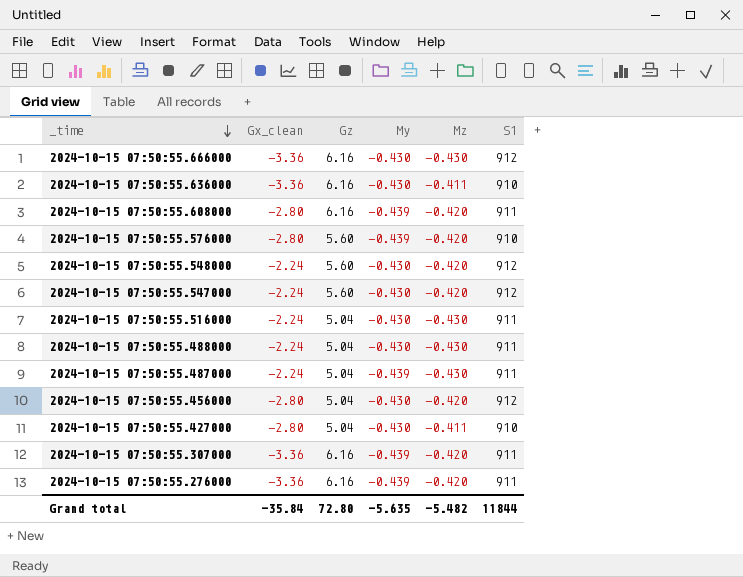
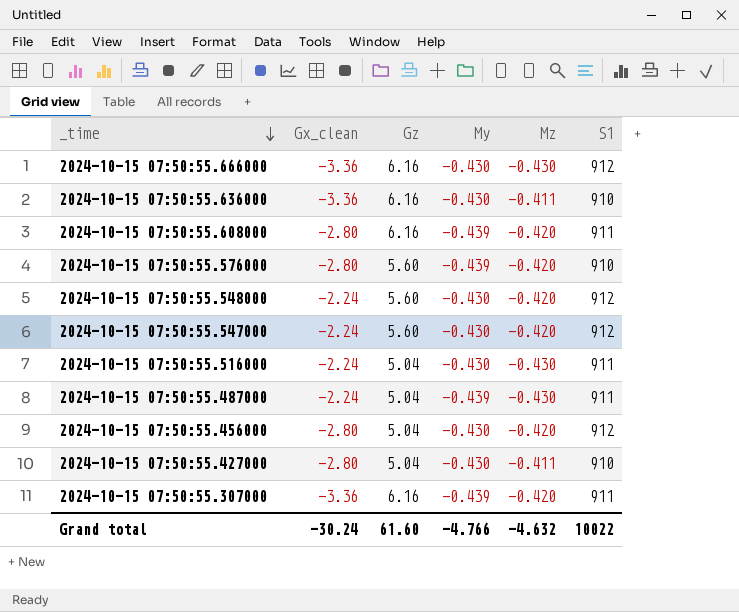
row 2024-10-15 07:50:55.488000: -2.24 | 5.04 | -0.430 | -0.430 | 911 -> none
row 2024-10-15 07:50:55.276000: -3.36 | 6.16 | -0.439 | -0.420 | 911 -> none
Grand total | Gx_clean: -35.84 -> -30.24
Grand total | Gz: 72.80 -> 61.60
Grand total | My: -5.635 -> -4.766
Grand total | Mz: -5.482 -> -4.632
Grand total | S1: 11844 -> 10022

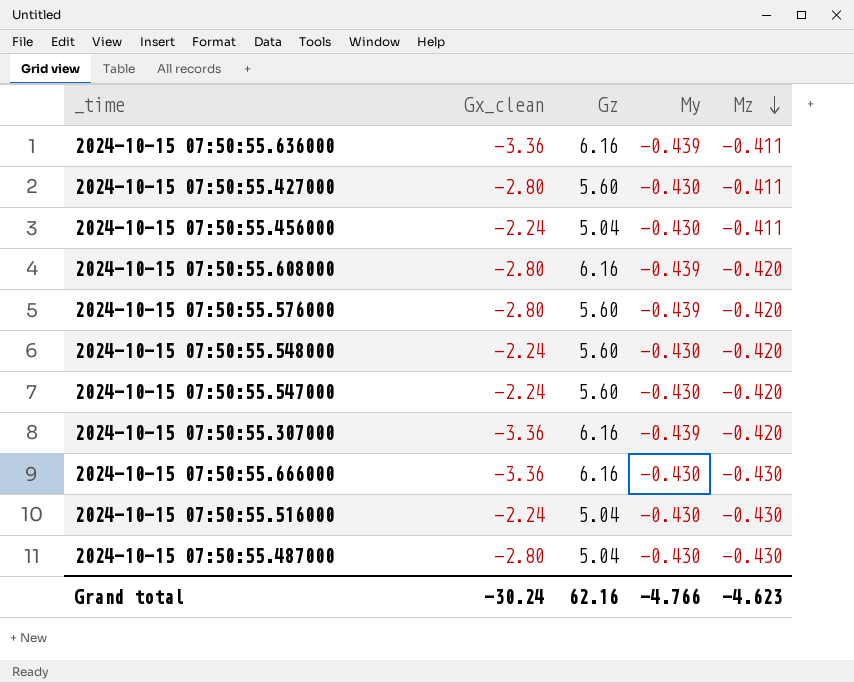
row order: _time descending -> Mz descending
column S1 | position: 6 -> none
2024-10-15 07:50:55.636000 | My: -0.430 -> -0.439
2024-10-15 07:50:55.427000 | Gz: 5.04 -> 5.60
2024-10-15 07:50:55.456000 | Gx_clean: -2.80 -> -2.24
2024-10-15 07:50:55.456000 | Mz: -0.420 -> -0.411
2024-10-15 07:50:55.487000 | Gx_clean: -2.24 -> -2.80
2024-10-15 07:50:55.487000 | My: -0.439 -> -0.430
Grand total | Gz: 61.60 -> 62.16
Grand total | Mz: -4.632 -> -4.623

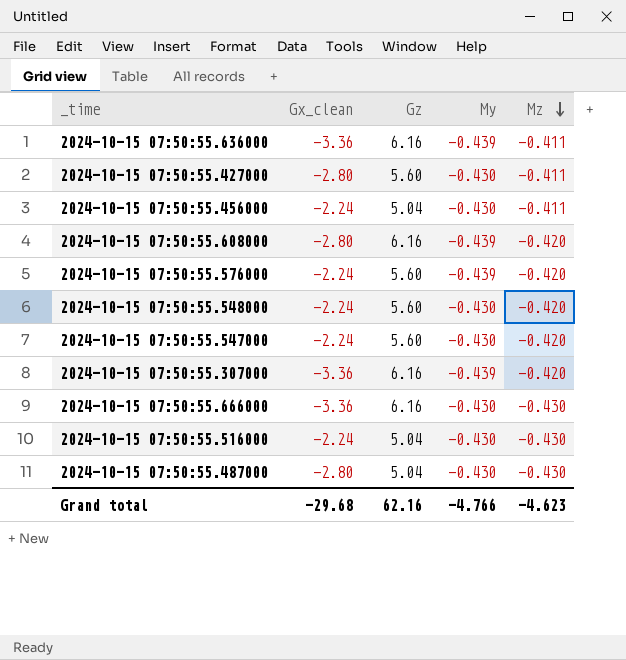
2024-10-15 07:50:55.576000 | Gx_clean: -2.80 -> -2.24
Grand total | Gx_clean: -30.24 -> -29.68

